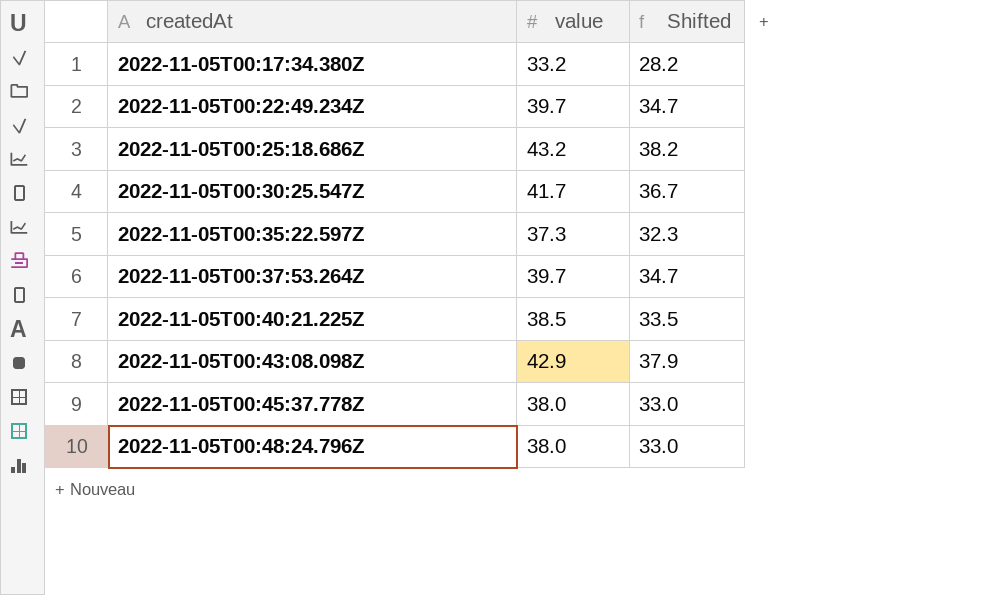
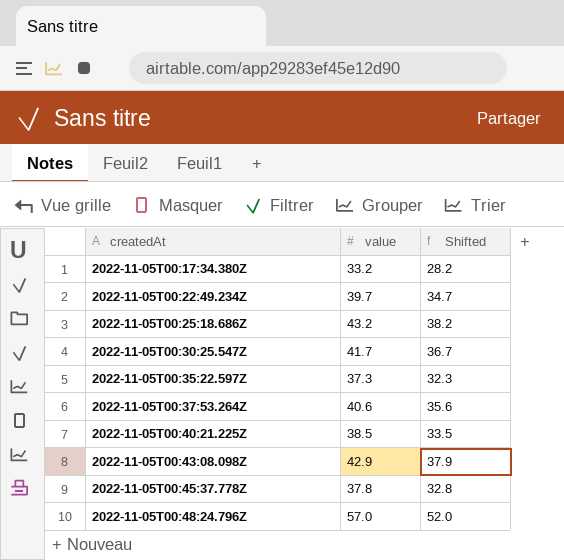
2022-11-05T00:37:53.264Z | value: 39.7 -> 40.6
2022-11-05T00:37:53.264Z | Shifted: 34.7 -> 35.6
2022-11-05T00:45:37.778Z | value: 38.0 -> 37.8
2022-11-05T00:45:37.778Z | Shifted: 33.0 -> 32.8
2022-11-05T00:48:24.796Z | value: 38.0 -> 57.0
2022-11-05T00:48:24.796Z | Shifted: 33.0 -> 52.0

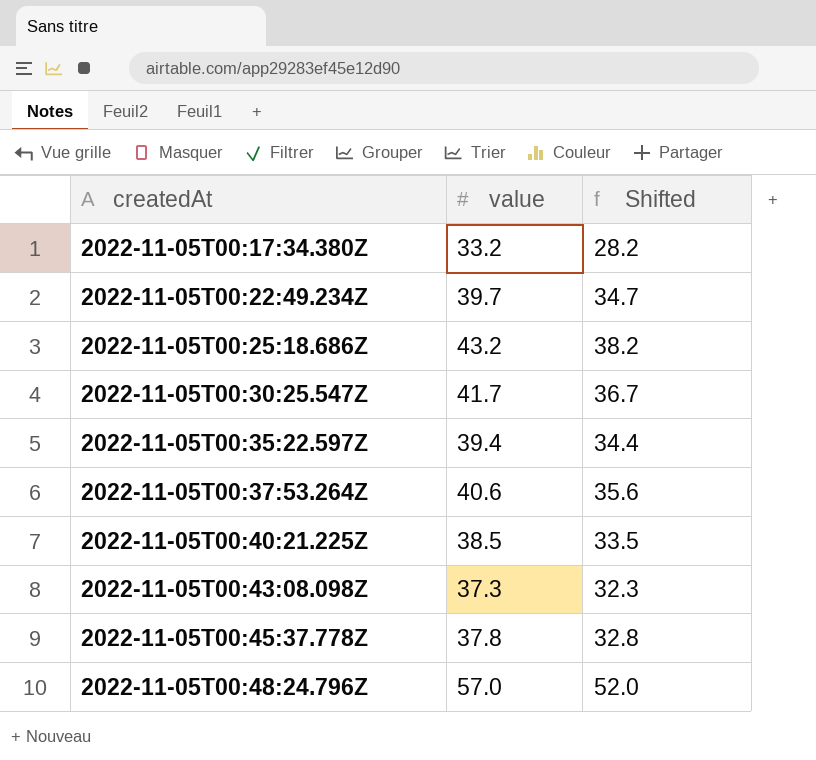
2022-11-05T00:35:22.597Z | value: 37.3 -> 39.4
2022-11-05T00:35:22.597Z | Shifted: 32.3 -> 34.4
2022-11-05T00:43:08.098Z | value: 42.9 -> 37.3
2022-11-05T00:43:08.098Z | Shifted: 37.9 -> 32.3

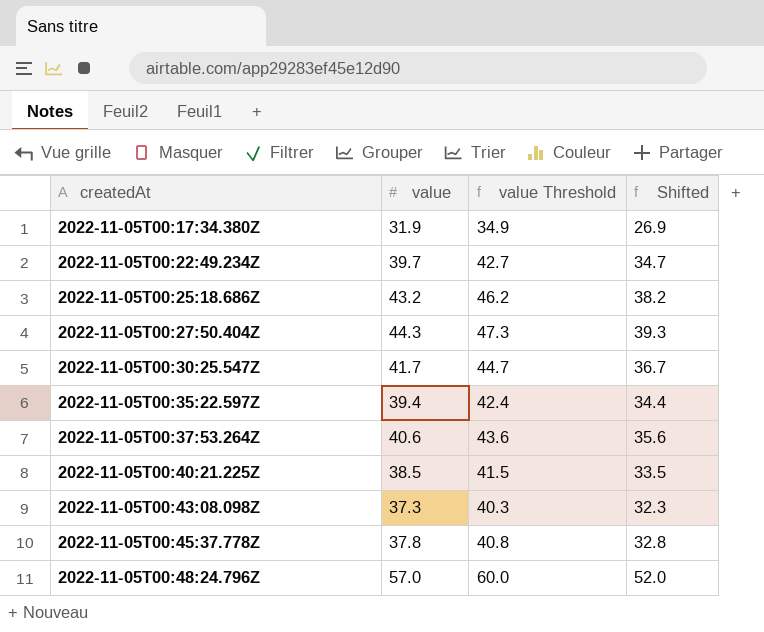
column value Threshold | formula: none -> [value] + 3
2022-11-05T00:17:34.380Z | value: 33.2 -> 31.9
2022-11-05T00:17:34.380Z | Shifted: 28.2 -> 26.9
row 2022-11-05T00:27:50.404Z: none -> 44.3 | 47.3 | 39.3

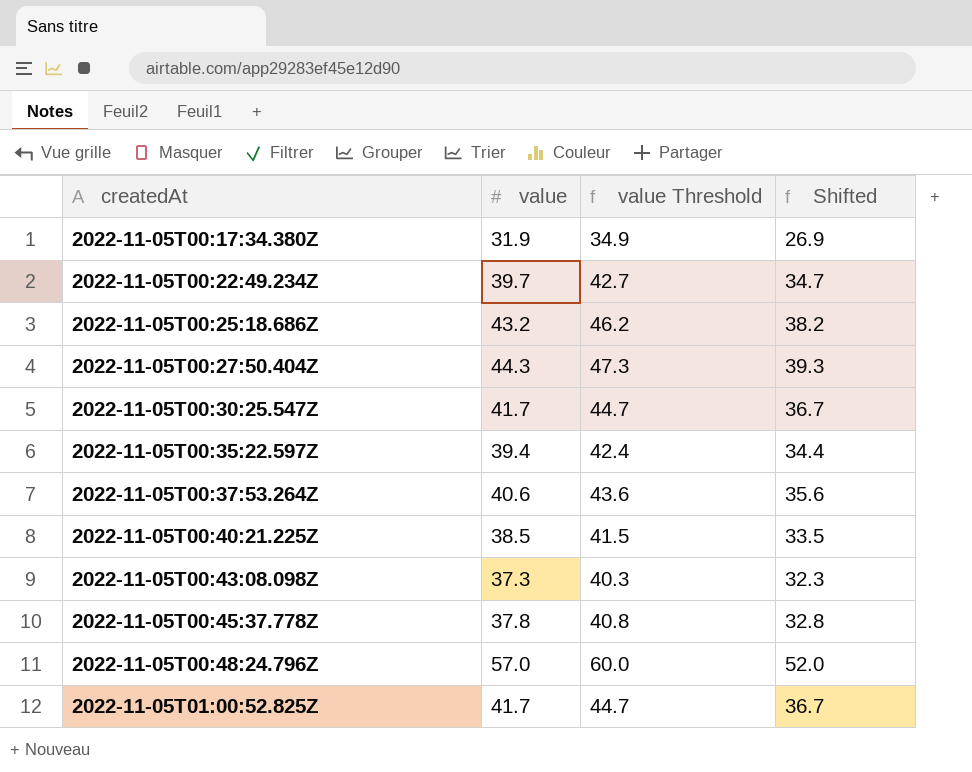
row 2022-11-05T01:00:52.825Z: none -> 41.7 | 44.7 | 36.7

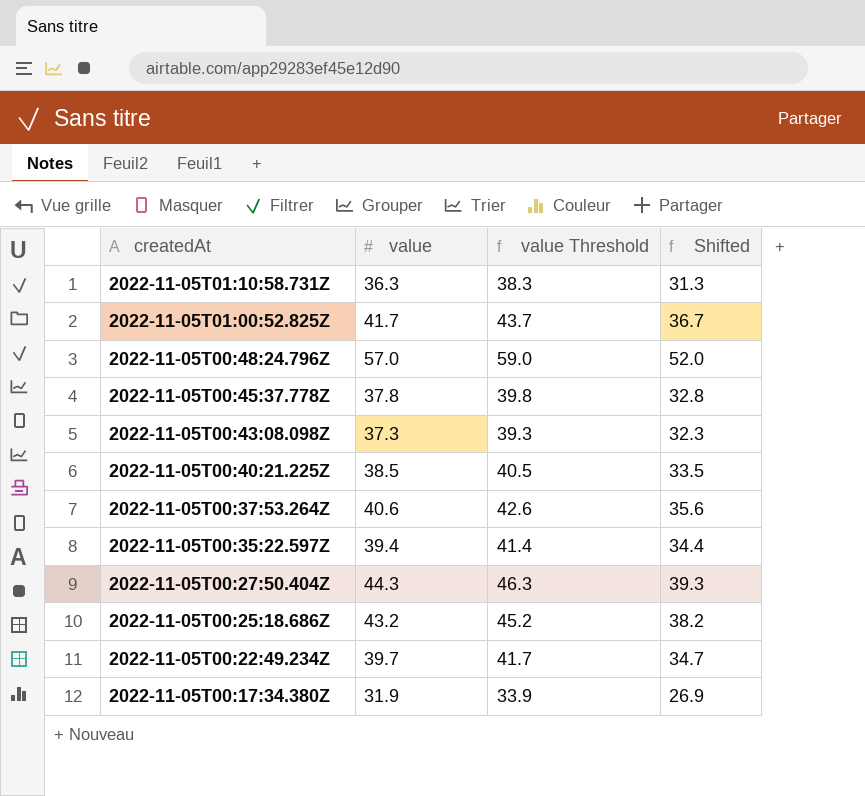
row order: createdAt ascending -> createdAt descending
column value Threshold | formula: [value] + 3 -> [value] + 2
row 2022-11-05T00:30:25.547Z: 41.7 | 44.7 | 36.7 -> none
row 2022-11-05T01:10:58.731Z: none -> 36.3 | 38.3 | 31.3

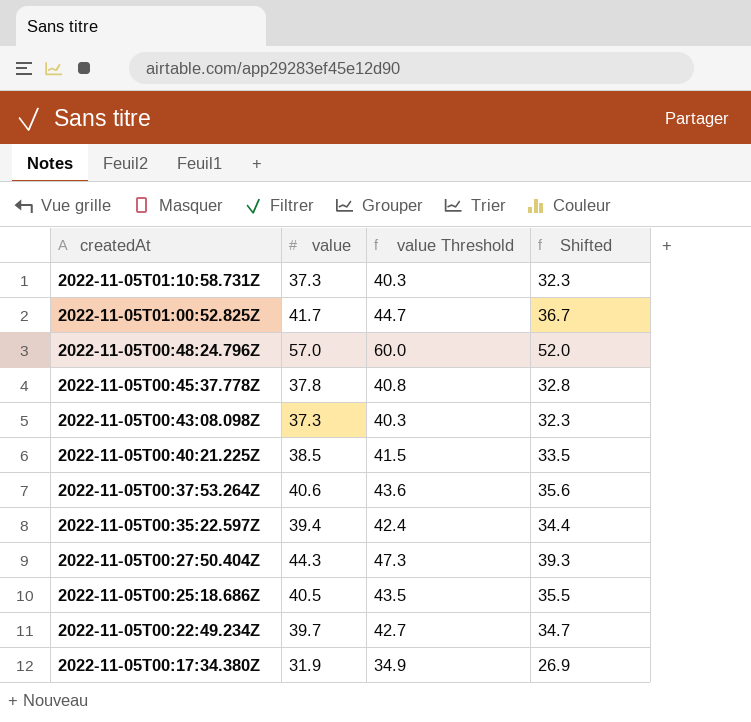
column value Threshold | formula: [value] + 2 -> [value] + 3
2022-11-05T01:10:58.731Z | value: 36.3 -> 37.3
2022-11-05T01:10:58.731Z | Shifted: 31.3 -> 32.3
2022-11-05T00:25:18.686Z | value: 43.2 -> 40.5
2022-11-05T00:25:18.686Z | Shifted: 38.2 -> 35.5

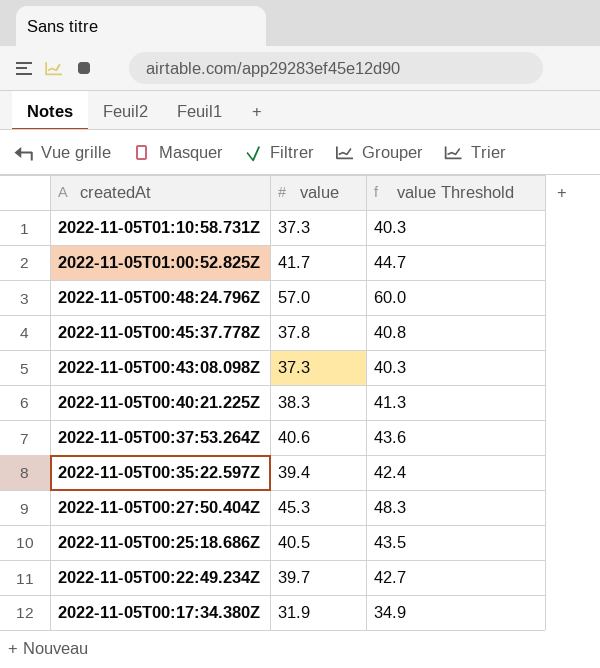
column Shifted | formula: [value] - 5 -> none
2022-11-05T00:40:21.225Z | value: 38.5 -> 38.3
2022-11-05T00:40:21.225Z | value Threshold: 41.5 -> 41.3
2022-11-05T00:27:50.404Z | value: 44.3 -> 45.3
2022-11-05T00:27:50.404Z | value Threshold: 47.3 -> 48.3

